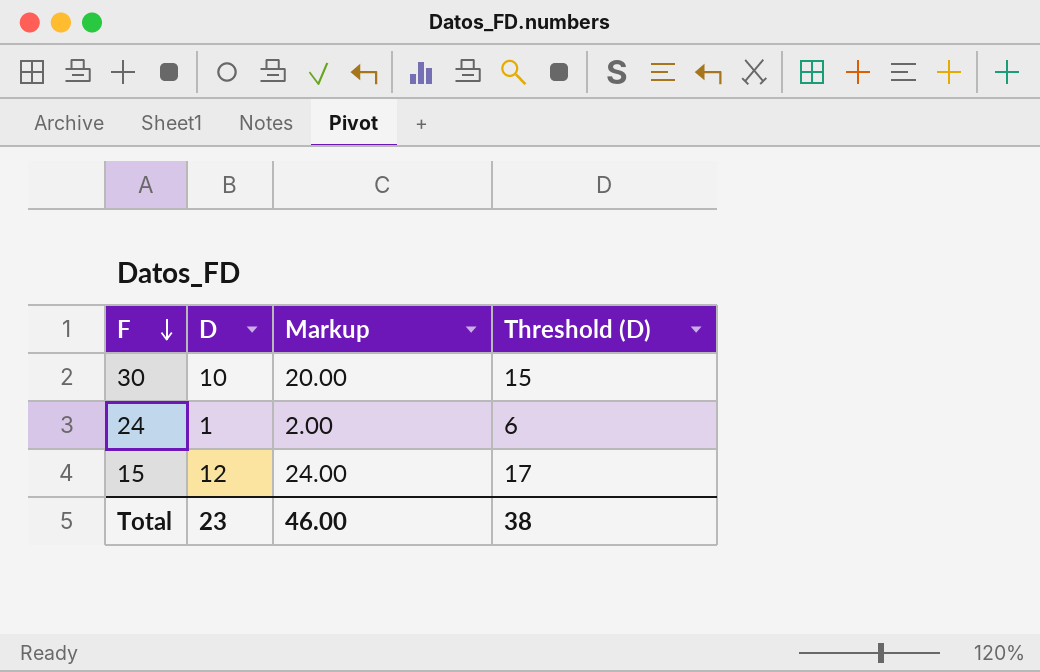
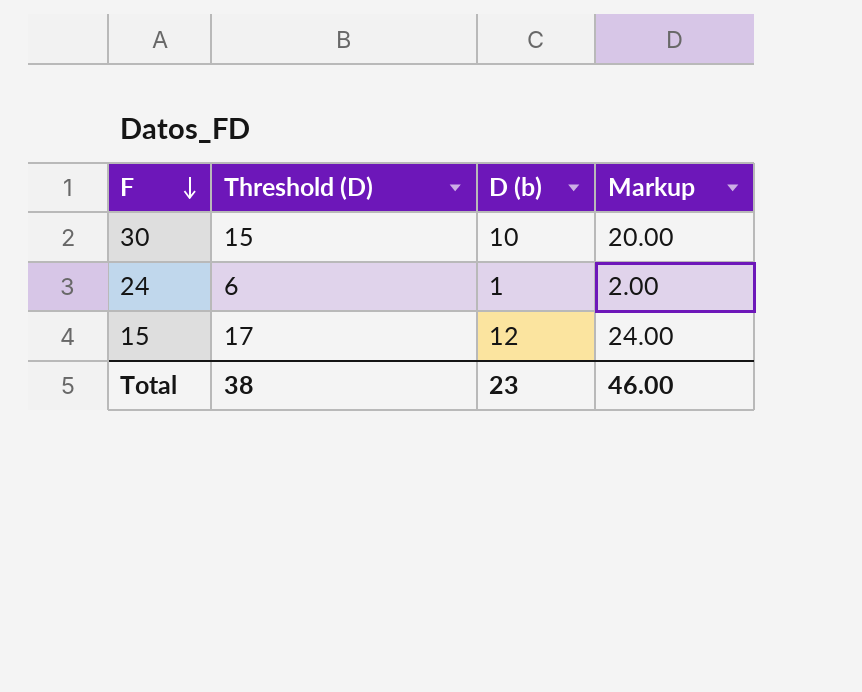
column Threshold (D) | position: 4 -> 2
column name: D -> D (b)

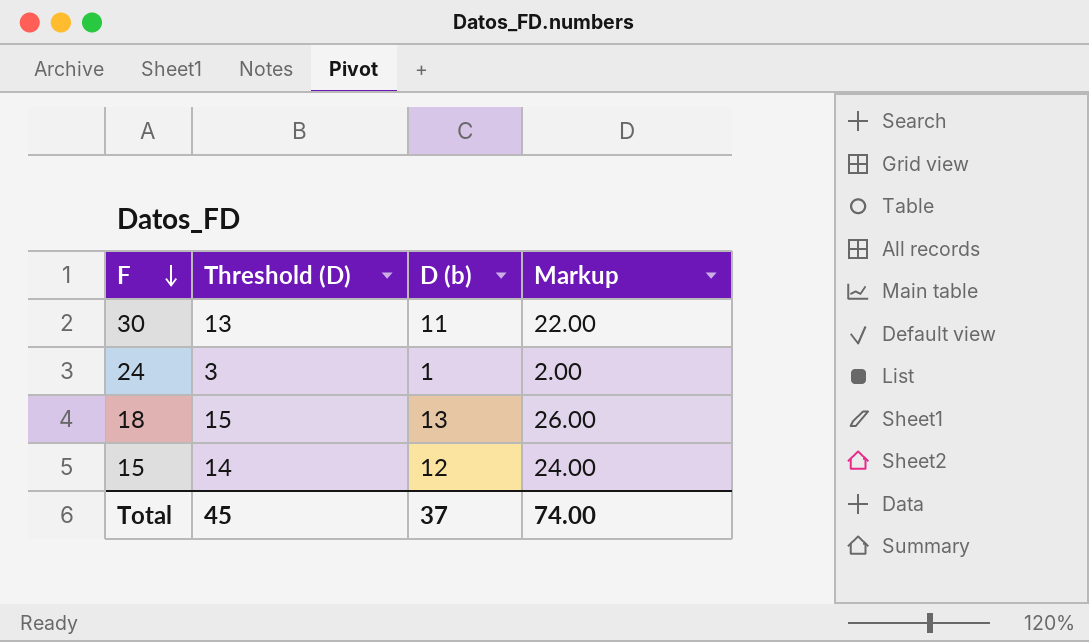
column Threshold (D) | formula: [D (b)] + 5 -> [D (b)] + 2
30 | D (b): 10 -> 11
30 | Markup: 20.00 -> 22.00
row 18: none -> 15 | 13 | 26.00
Total | Threshold (D): 38 -> 45
Total | D (b): 23 -> 37
Total | Markup: 46.00 -> 74.00

